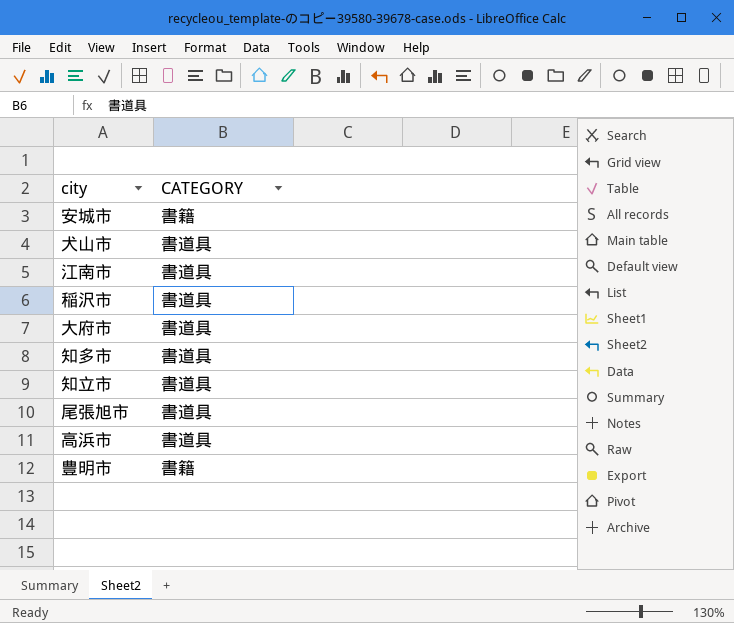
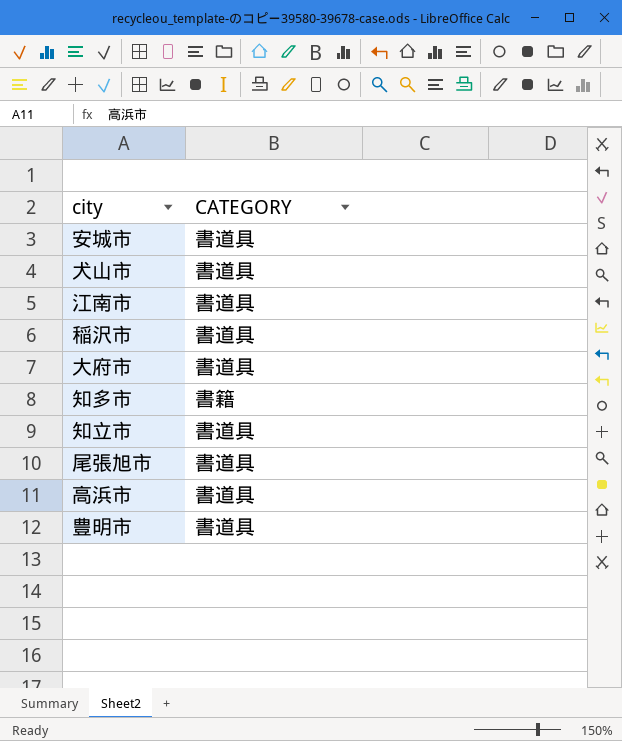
安城市 | CATEGORY: 書籍 -> 書道具
知多市 | CATEGORY: 書道具 -> 書籍
豊明市 | CATEGORY: 書籍 -> 書道具

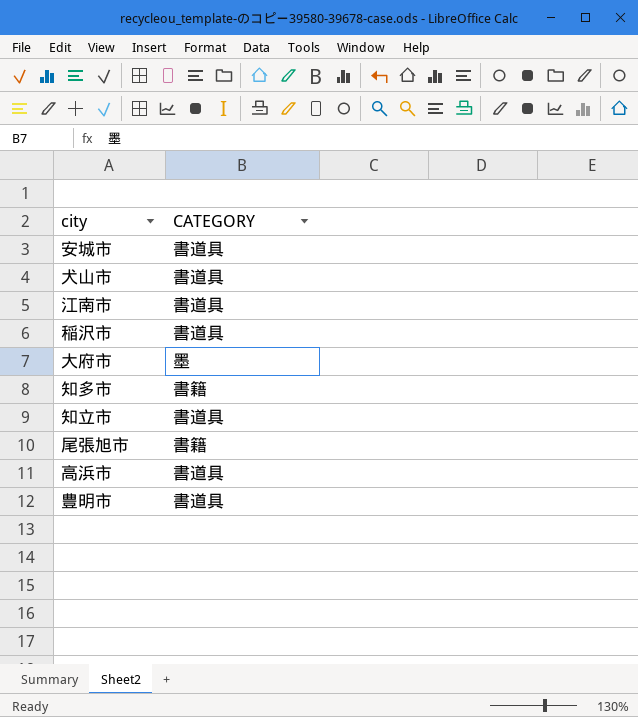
大府市 | CATEGORY: 書道具 -> 墨
尾張旭市 | CATEGORY: 書道具 -> 書籍

